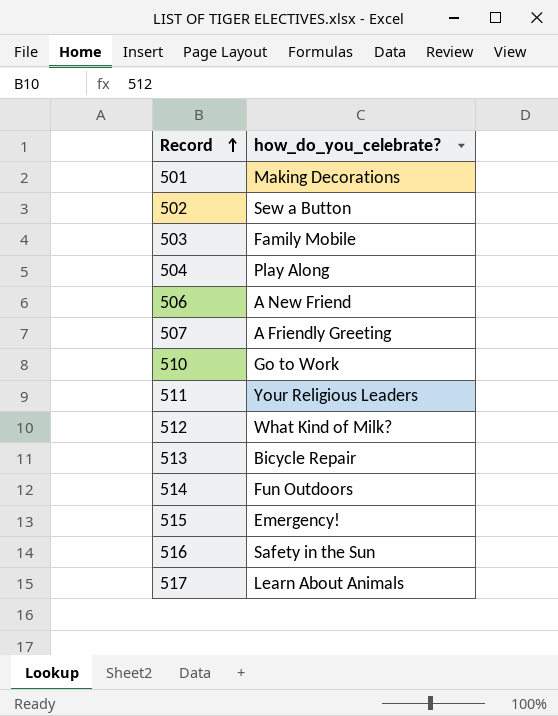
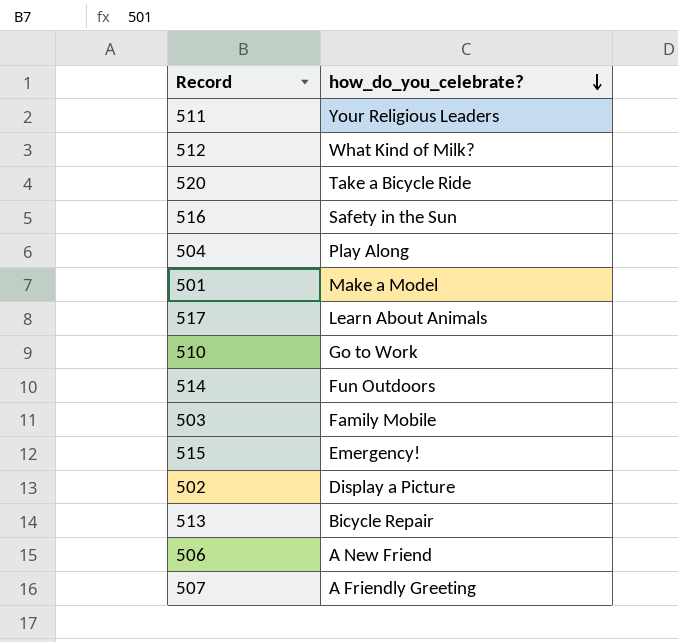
row order: Record ascending -> how_do_you_celebrate? descending
row 520: none -> Take a Bicycle Ride
501 | how_do_you_celebrate?: Making Decorations -> Make a Model
502 | how_do_you_celebrate?: Sew a Button -> Display a Picture

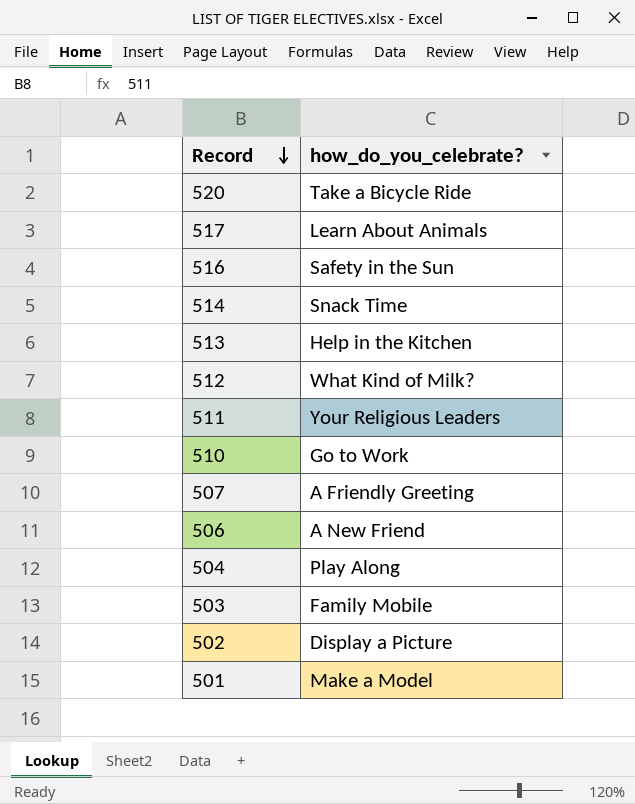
row order: how_do_you_celebrate? descending -> Record descending
row 515: Emergency! -> none
514 | how_do_you_celebrate?: Fun Outdoors -> Snack Time
513 | how_do_you_celebrate?: Bicycle Repair -> Help in the Kitchen

